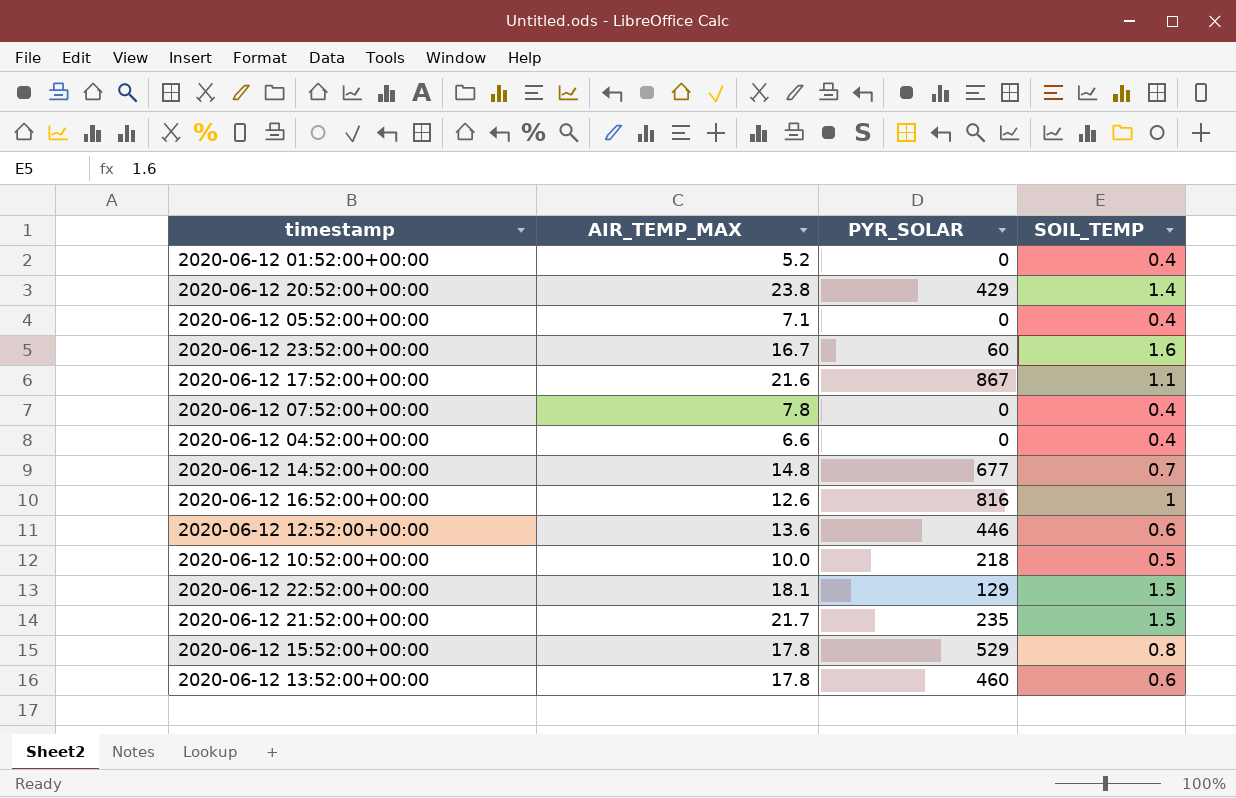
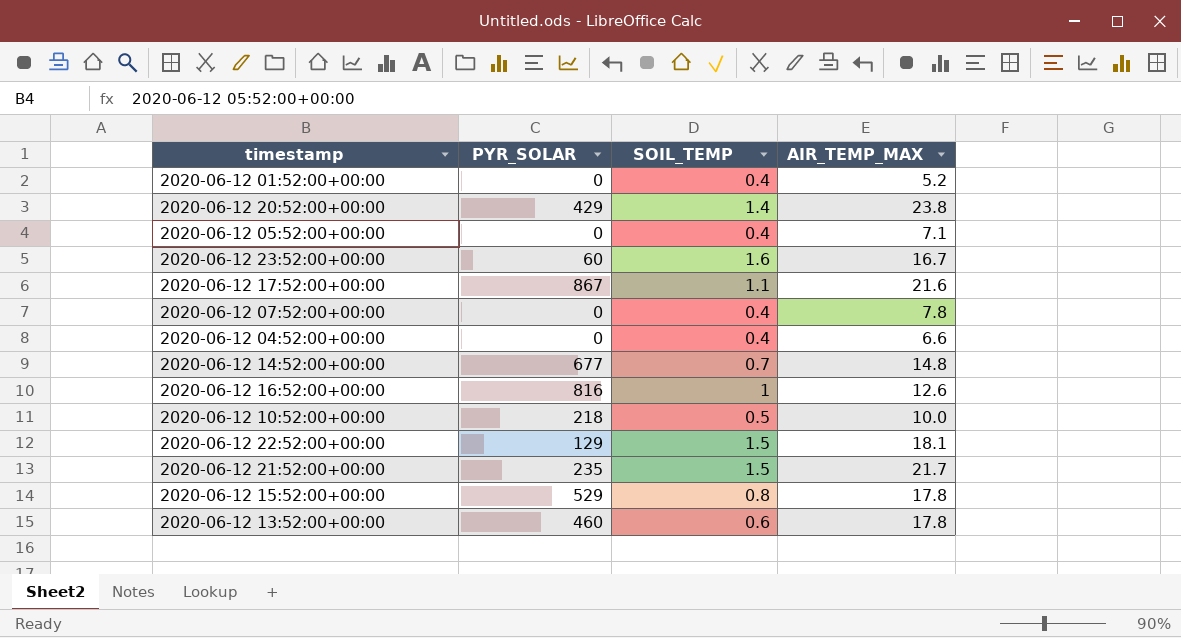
column AIR_TEMP_MAX | position: 2 -> 4
row 2020-06-12 12:52:00+00:00: 13.6 | 446 | 0.6 -> none

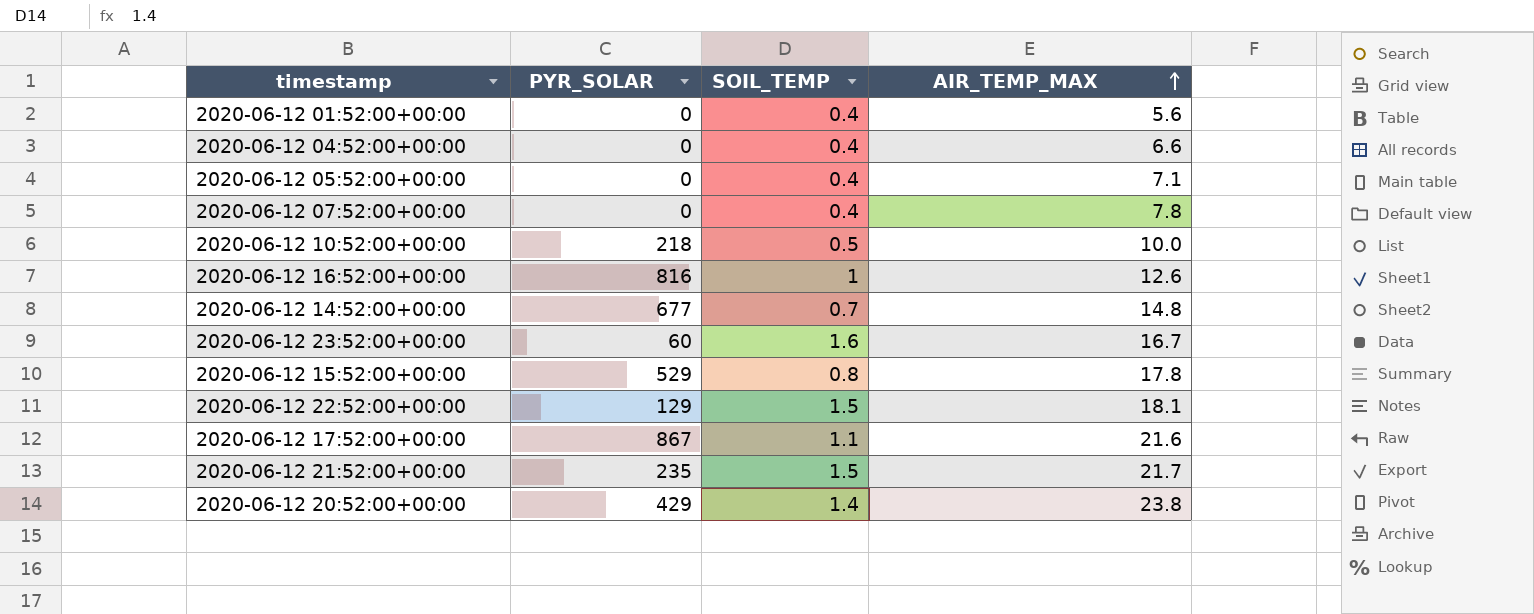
row order: none -> AIR_TEMP_MAX ascending
row 2020-06-12 13:52:00+00:00: 460 | 0.6 | 17.8 -> none
2020-06-12 01:52:00+00:00 | AIR_TEMP_MAX: 5.2 -> 5.6

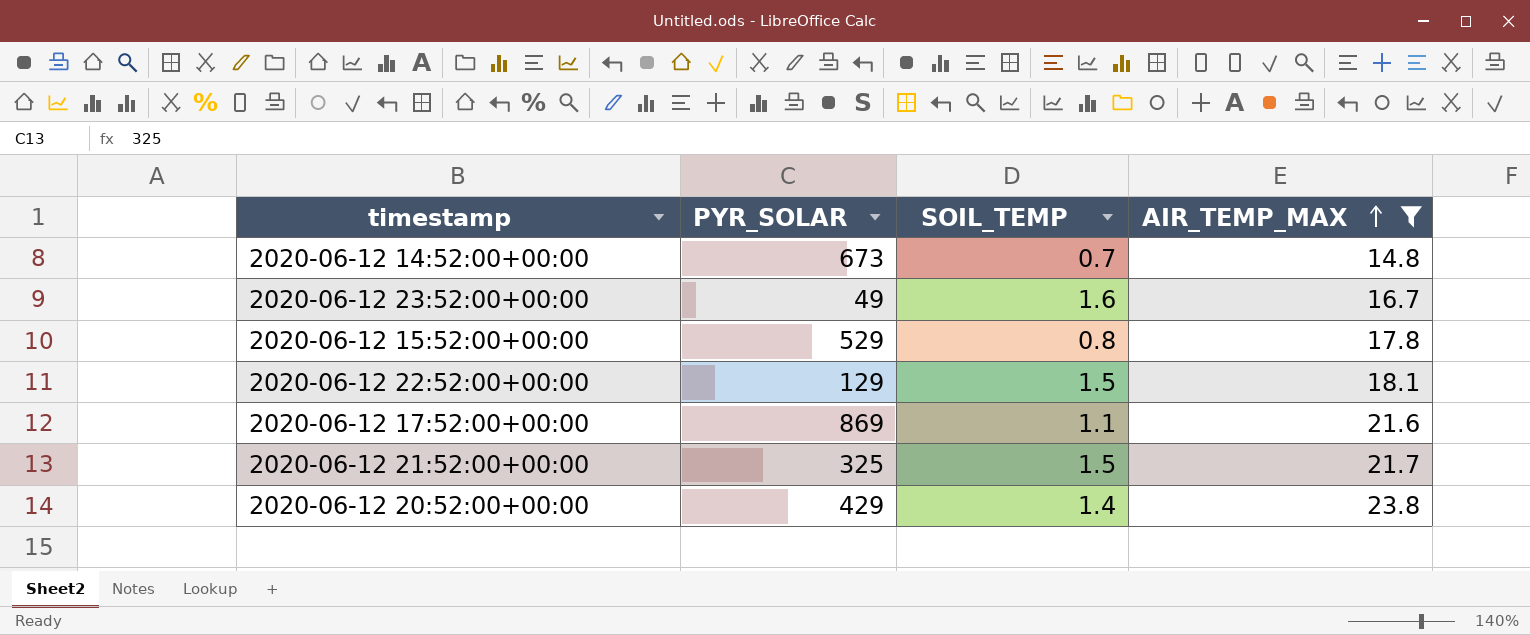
filter: none -> AIR_TEMP_MAX >= 14.8
2020-06-12 14:52:00+00:00 | PYR_SOLAR: 677 -> 673
2020-06-12 23:52:00+00:00 | PYR_SOLAR: 60 -> 49
2020-06-12 17:52:00+00:00 | PYR_SOLAR: 867 -> 869
2020-06-12 21:52:00+00:00 | PYR_SOLAR: 235 -> 325

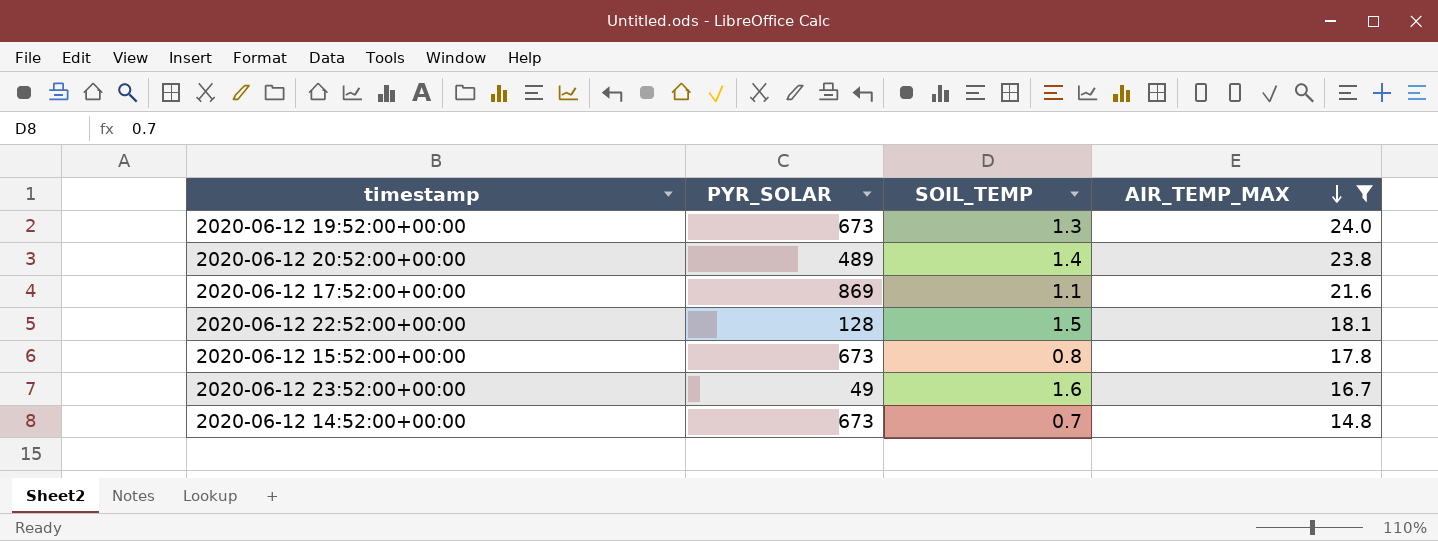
row order: AIR_TEMP_MAX ascending -> AIR_TEMP_MAX descending
row 2020-06-12 21:52:00+00:00: 325 | 1.5 | 21.7 -> none
row 2020-06-12 19:52:00+00:00: none -> 673 | 1.3 | 24.0
2020-06-12 20:52:00+00:00 | PYR_SOLAR: 429 -> 489
2020-06-12 22:52:00+00:00 | PYR_SOLAR: 129 -> 128
2020-06-12 15:52:00+00:00 | PYR_SOLAR: 529 -> 673

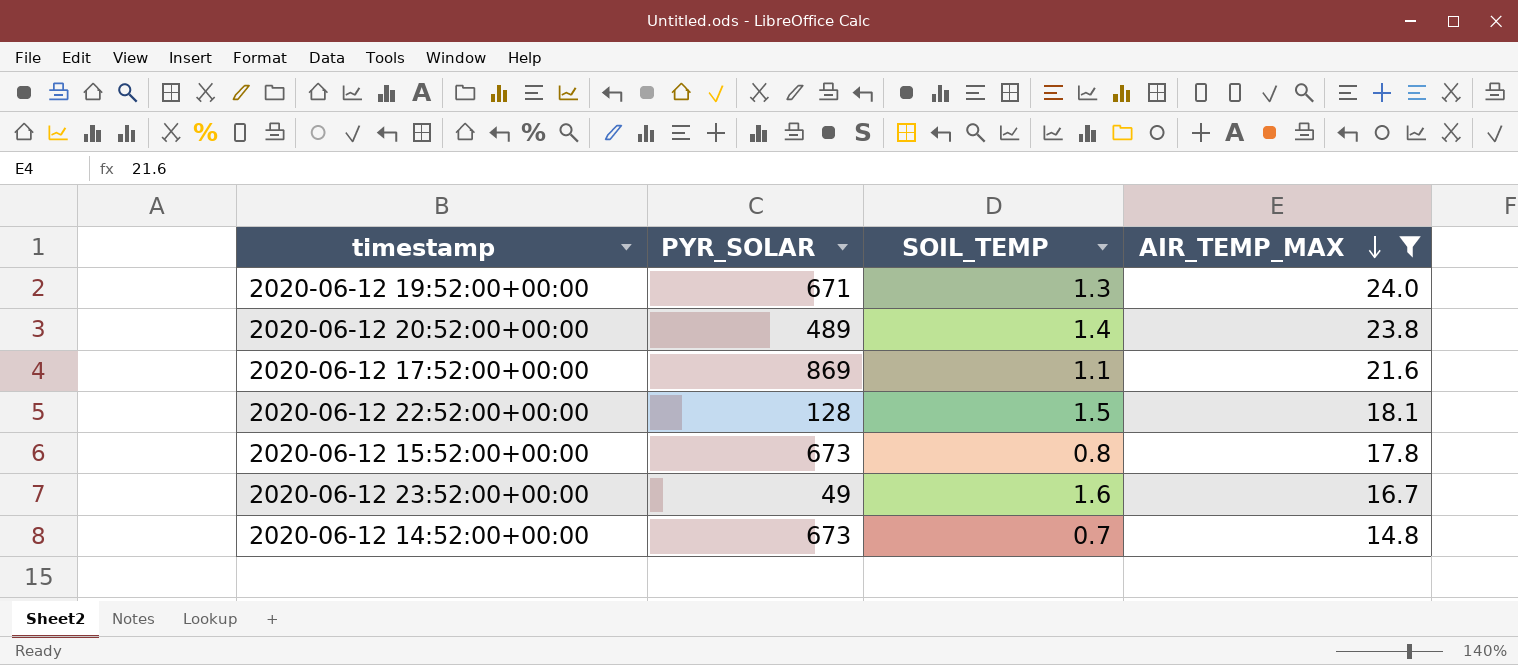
2020-06-12 19:52:00+00:00 | PYR_SOLAR: 673 -> 671

